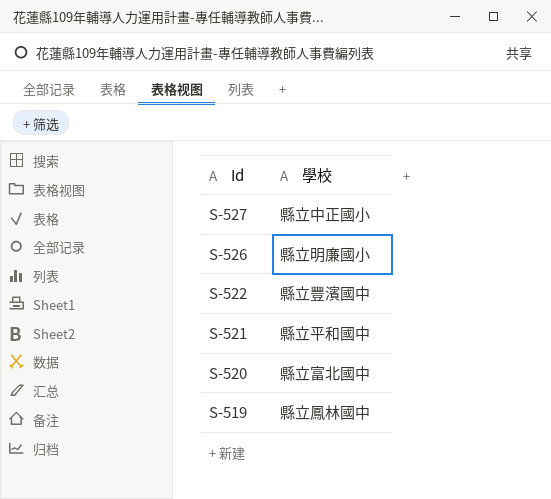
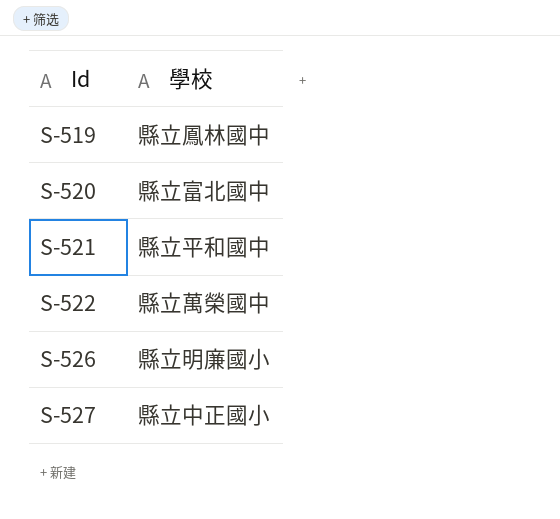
row order: Id descending -> Id ascending
S-522 | 學校: 縣立豐濱國中 -> 縣立萬榮國中

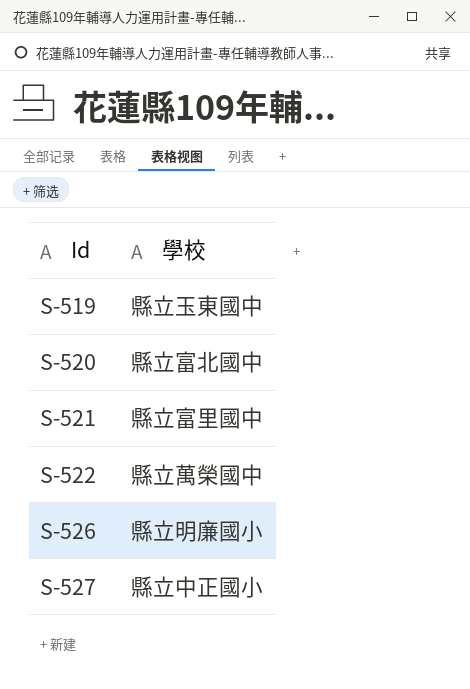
S-519 | 學校: 縣立鳳林國中 -> 縣立玉東國中
S-521 | 學校: 縣立平和國中 -> 縣立富里國中

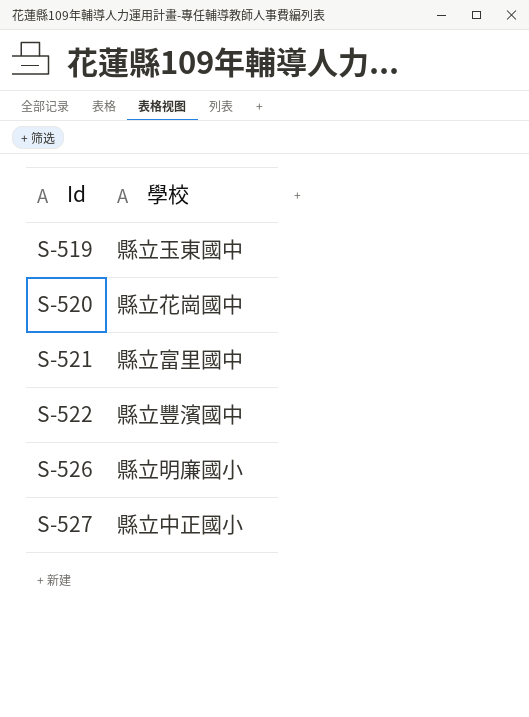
S-520 | 學校: 縣立富北國中 -> 縣立花崗國中
S-522 | 學校: 縣立萬榮國中 -> 縣立豐濱國中

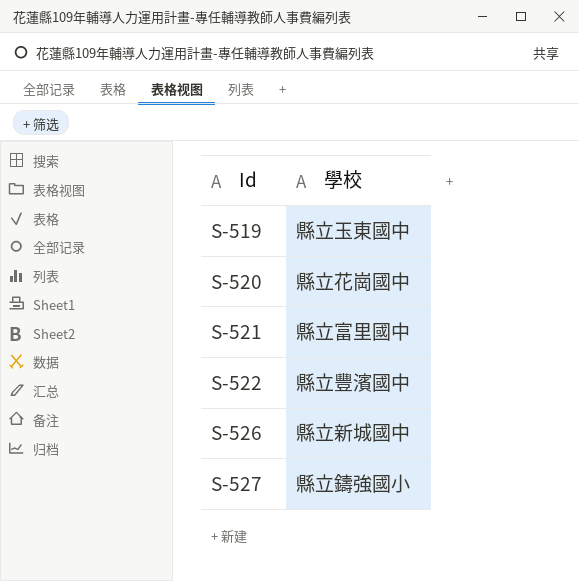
S-526 | 學校: 縣立明廉國小 -> 縣立新城國中
S-527 | 學校: 縣立中正國小 -> 縣立鑄強國小

